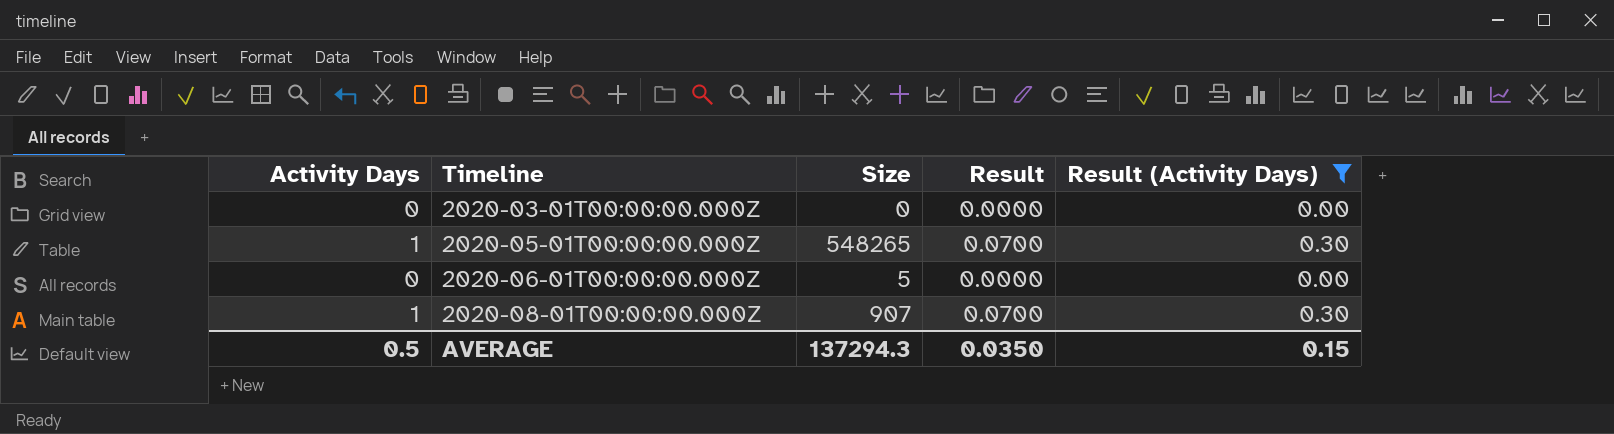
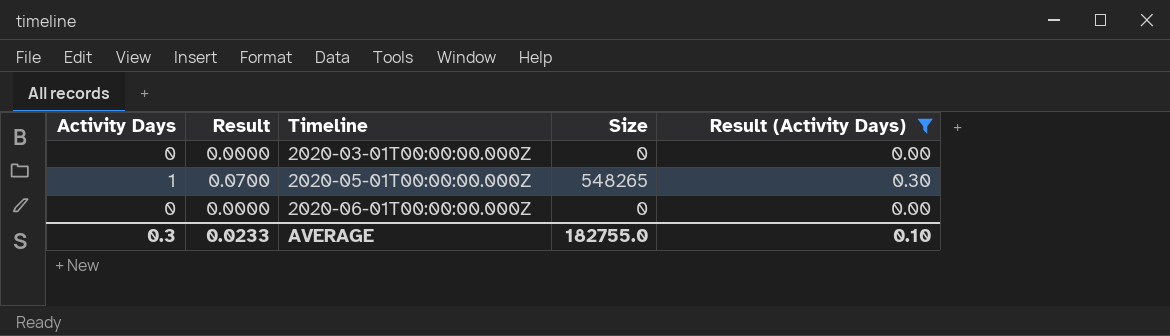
column Result | position: 4 -> 2
row 2020-08-01T00:00:00.000Z: 1 | 907 | 0.0700 | 0.30 -> none
2020-06-01T00:00:00.000Z | Size: 5 -> 0
AVERAGE | Activity Days: 0.5 -> 0.3
AVERAGE | Result: 0.0350 -> 0.0233
AVERAGE | Size: 137294.3 -> 182755.0
AVERAGE | Result (Activity Days): 0.15 -> 0.10

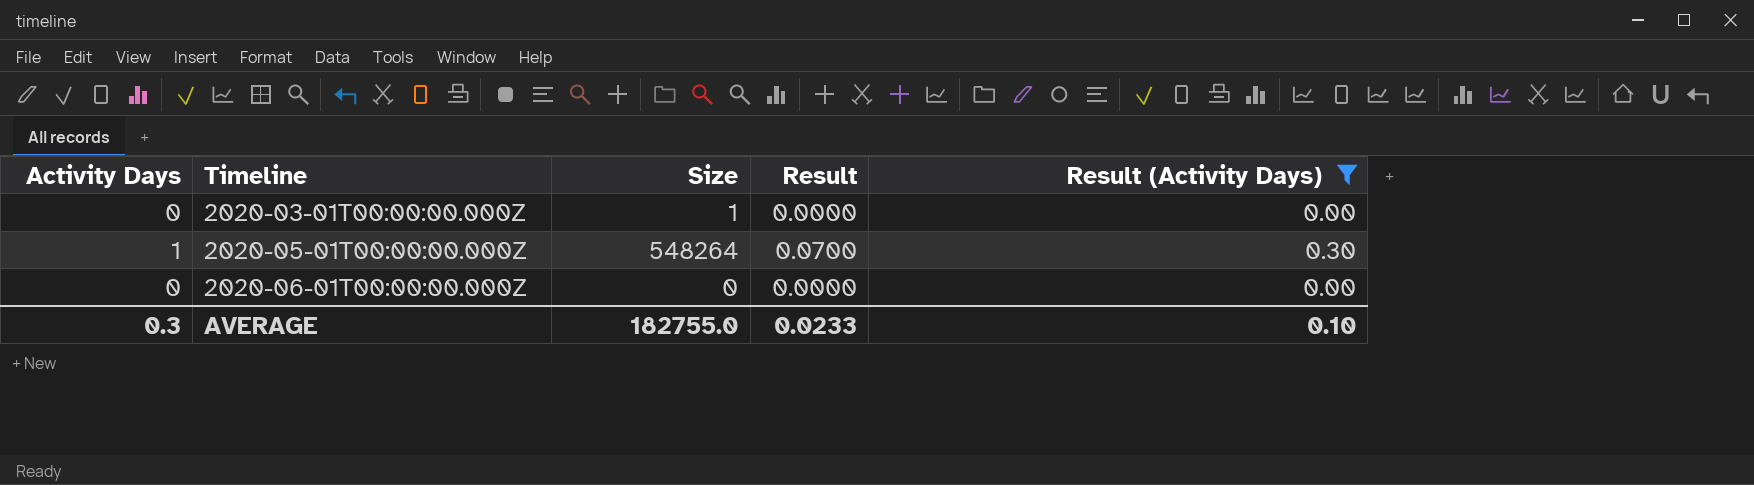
column Result | position: 2 -> 4
2020-03-01T00:00:00.000Z | Size: 0 -> 1
2020-05-01T00:00:00.000Z | Size: 548265 -> 548264

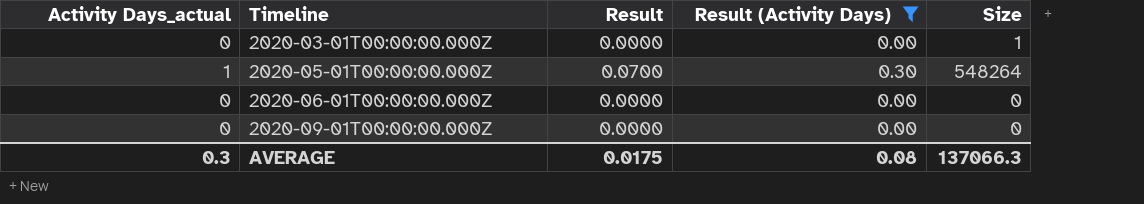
column name: Activity Days -> Activity Days_actual
column Size | position: 3 -> 5
row 2020-09-01T00:00:00.000Z: none -> 0 | 0.0000 | 0.00 | 0
AVERAGE | Result: 0.0233 -> 0.0175
AVERAGE | Result (Activity Days): 0.10 -> 0.08
AVERAGE | Size: 182755.0 -> 137066.3

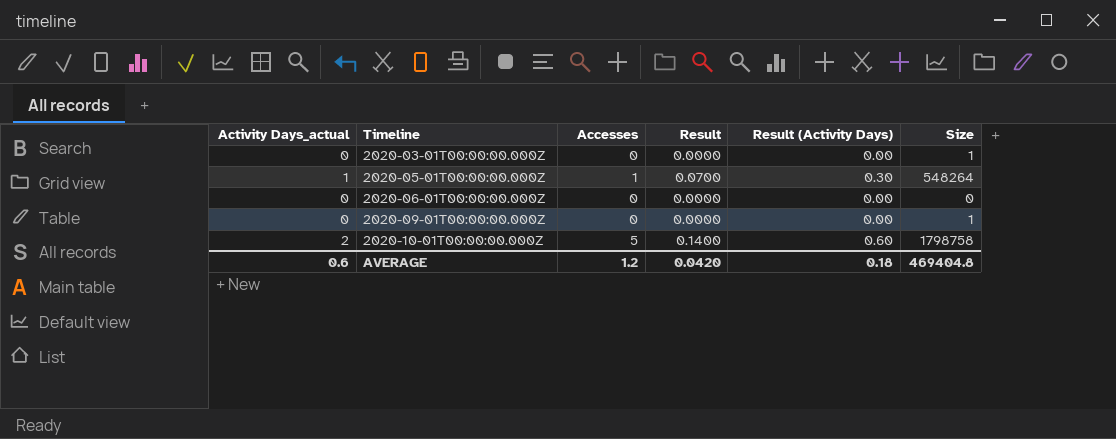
filter: Result (Activity Days) != 0.60 -> none
column Accesses | position: none -> 3
2020-09-01T00:00:00.000Z | Size: 0 -> 1
AVERAGE | Activity Days_actual: 0.3 -> 0.6
AVERAGE | Result: 0.0175 -> 0.0420
AVERAGE | Result (Activity Days): 0.08 -> 0.18
AVERAGE | Size: 137066.3 -> 469404.8

